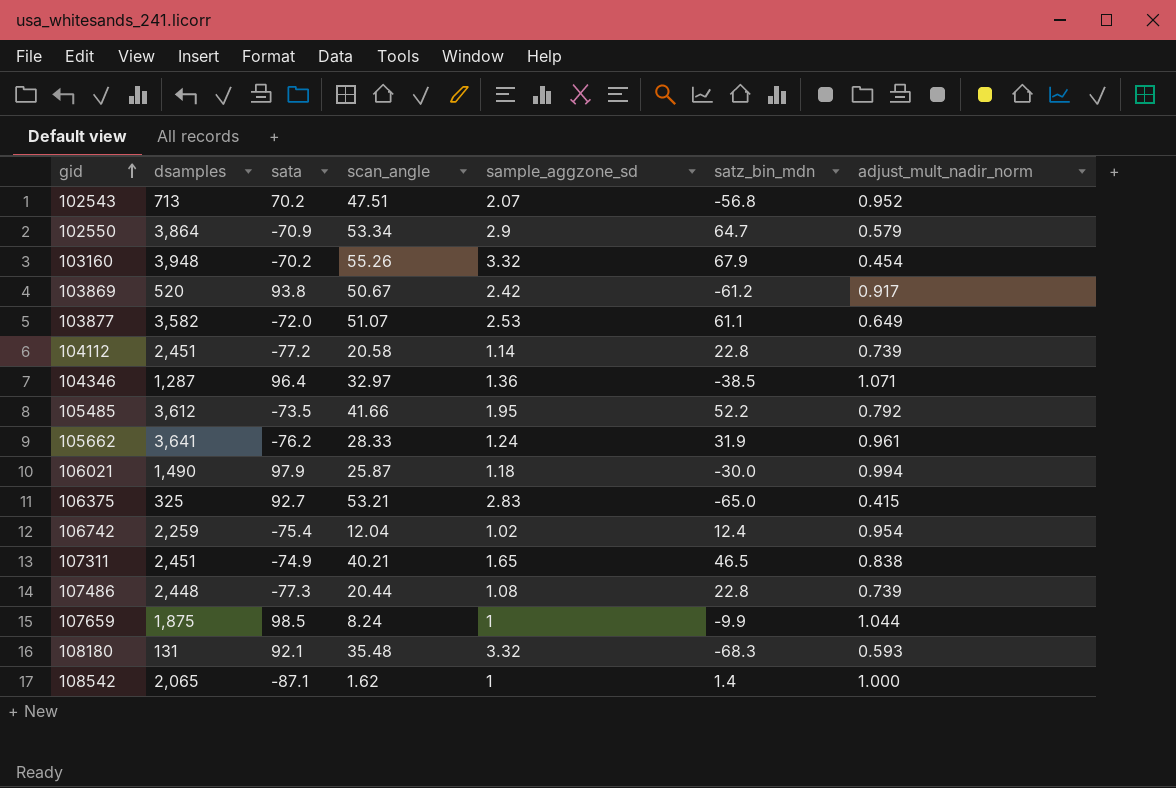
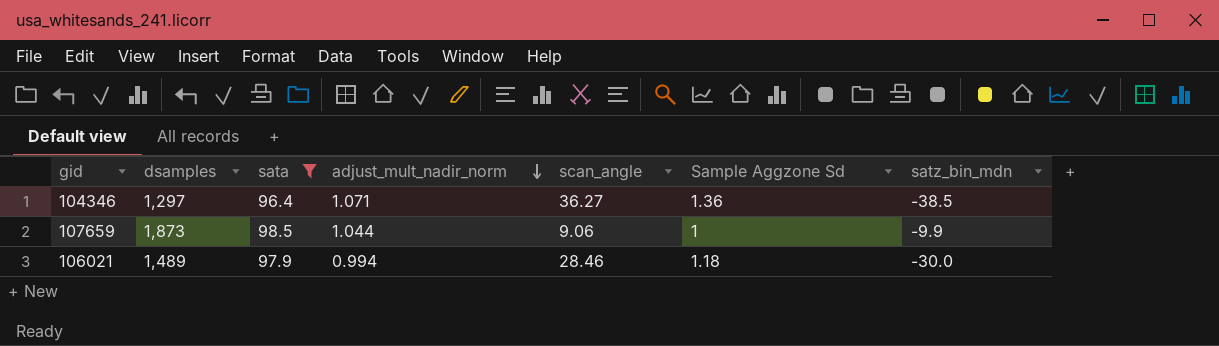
filter: none -> sata >= 96.4
row order: gid ascending -> adjust_mult_nadir_norm descending
column adjust_mult_nadir_norm | position: 7 -> 4
column name: sample_aggzone_sd -> Sample Aggzone Sd
104346 | dsamples: 1,287 -> 1,297
104346 | scan_angle: 32.97 -> 36.27
107659 | dsamples: 1,875 -> 1,873
107659 | scan_angle: 8.24 -> 9.06
106021 | dsamples: 1,490 -> 1,489
106021 | scan_angle: 25.87 -> 28.46

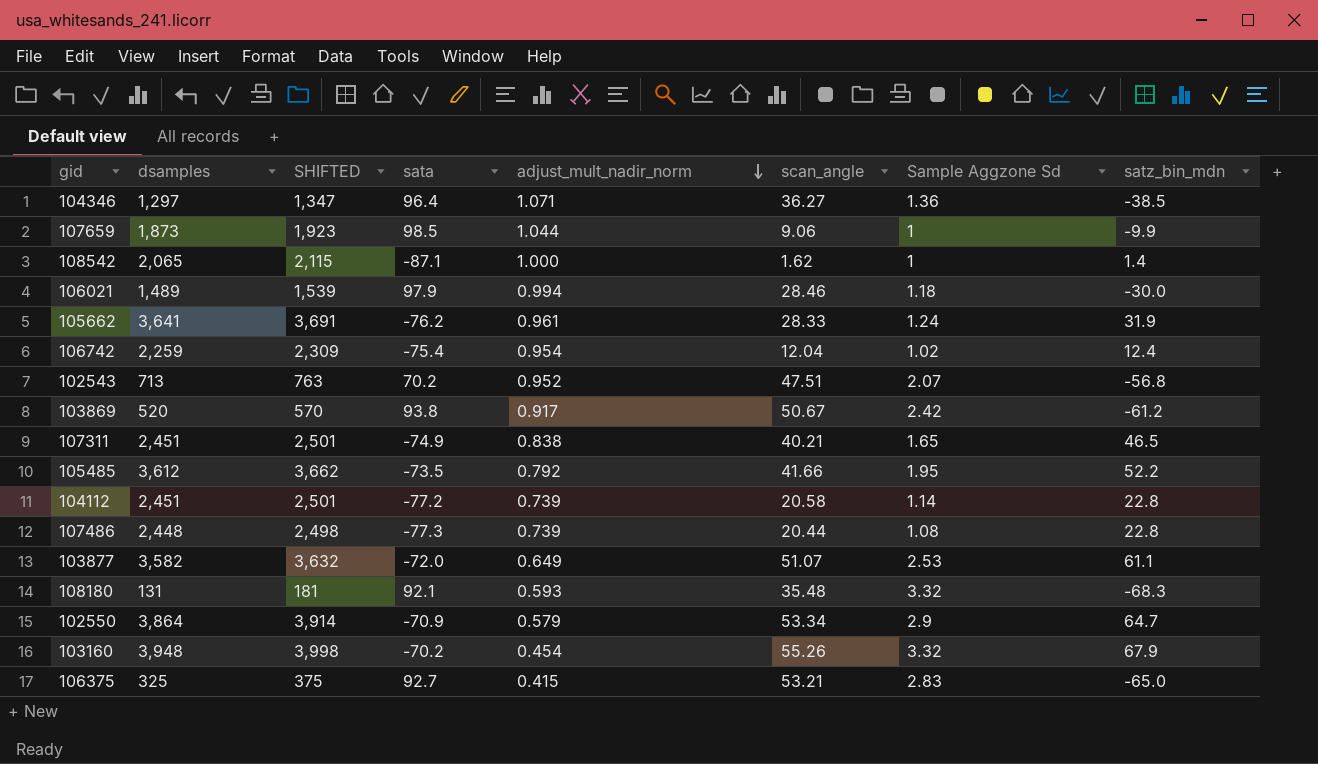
filter: sata >= 96.4 -> none
column SHIFTED | formula: none -> [dsamples] + 50

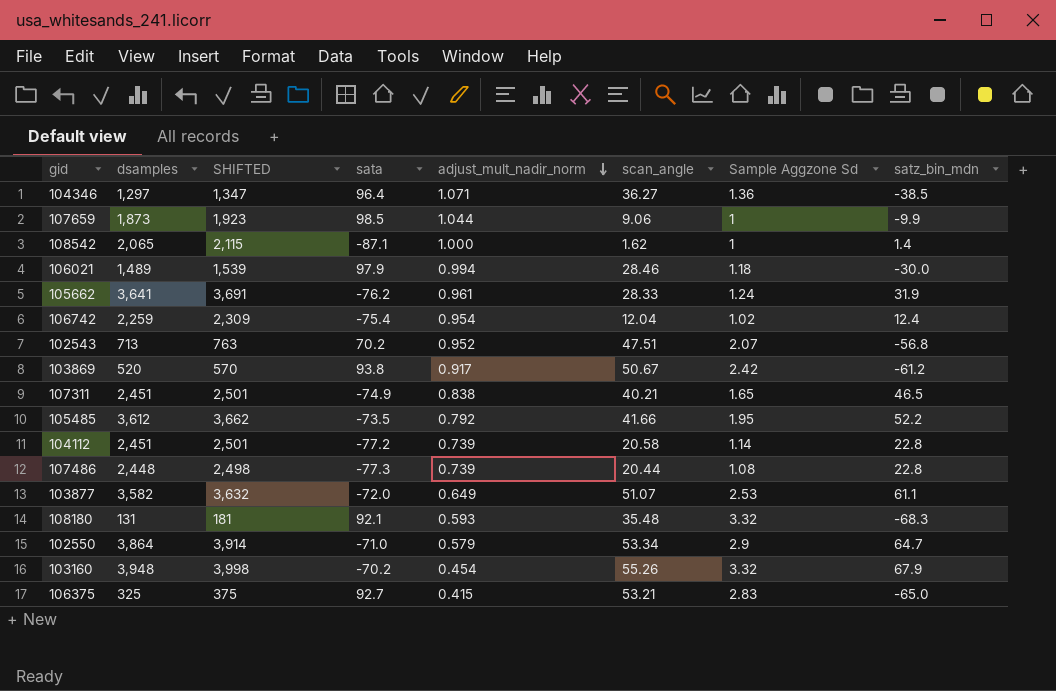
102550 | sata: -70.9 -> -71.0

